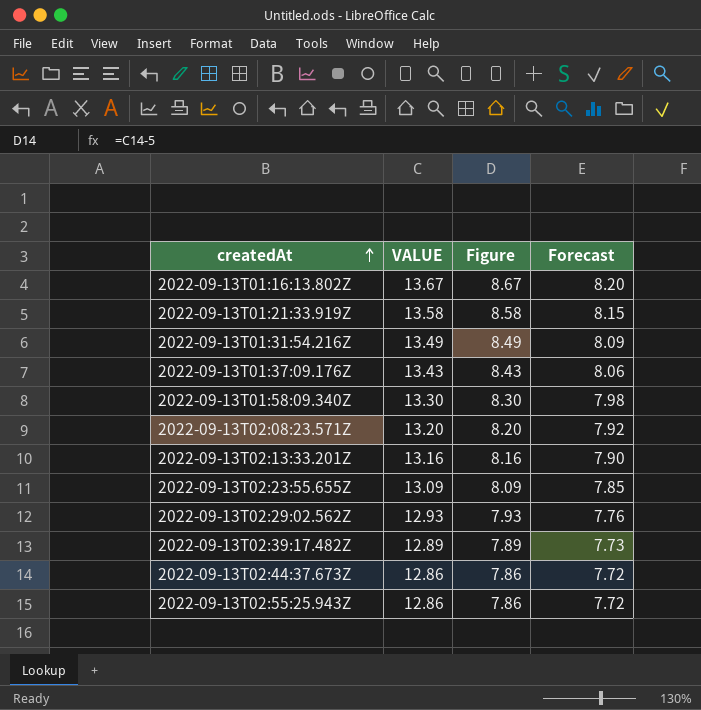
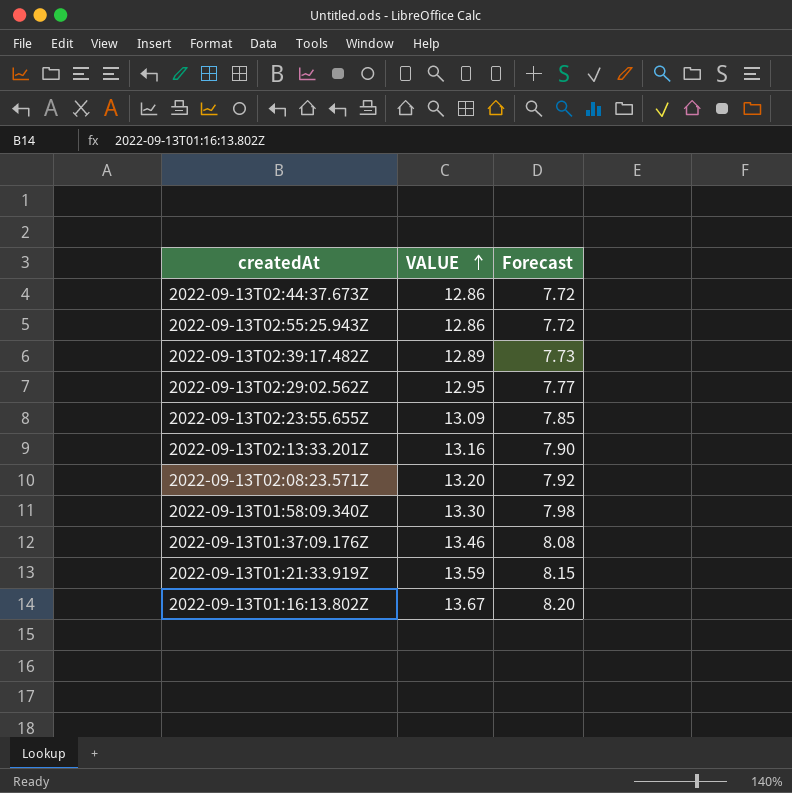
row order: createdAt ascending -> VALUE ascending
column Figure | formula: [VALUE] - 5 -> none
row 2022-09-13T01:31:54.216Z: 13.49 | 8.49 | 8.09 -> none
2022-09-13T02:29:02.562Z | VALUE: 12.93 -> 12.95
2022-09-13T02:29:02.562Z | Forecast: 7.76 -> 7.77
2022-09-13T01:37:09.176Z | VALUE: 13.43 -> 13.46
2022-09-13T01:37:09.176Z | Forecast: 8.06 -> 8.08
2022-09-13T01:21:33.919Z | VALUE: 13.58 -> 13.59

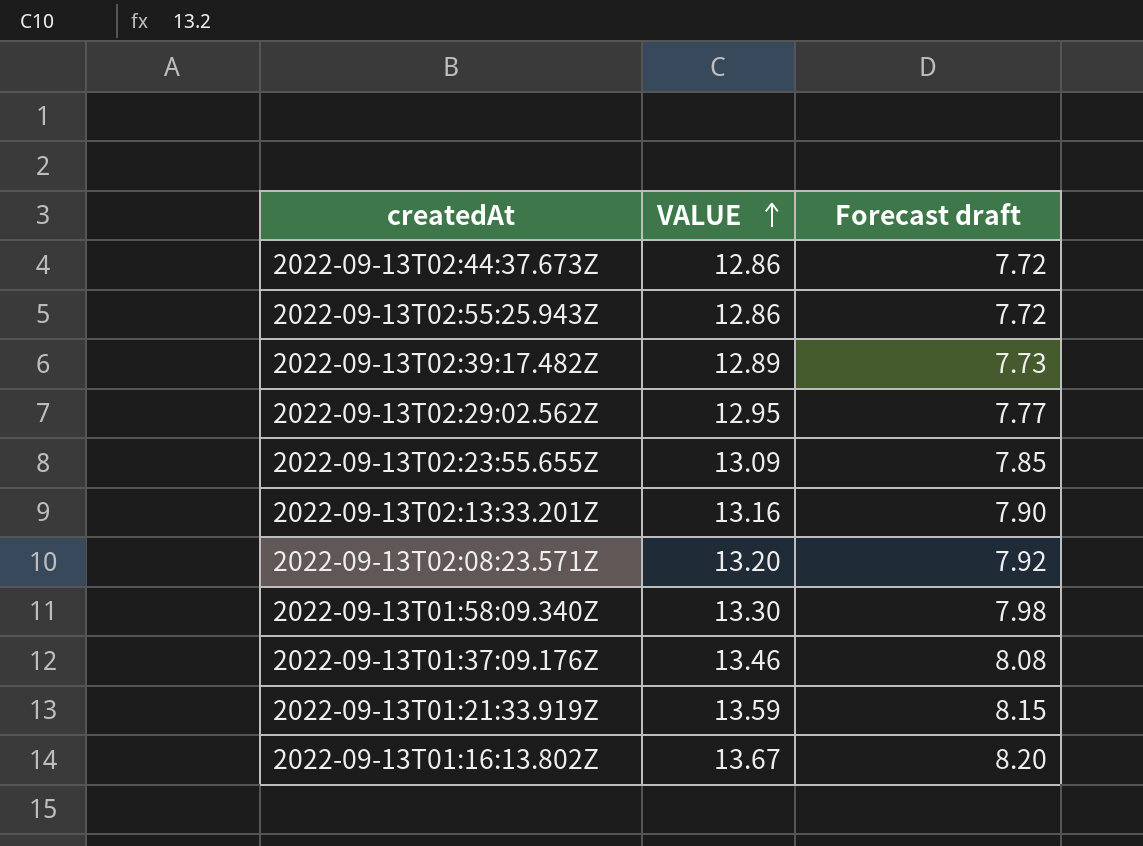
column name: Forecast -> Forecast draft

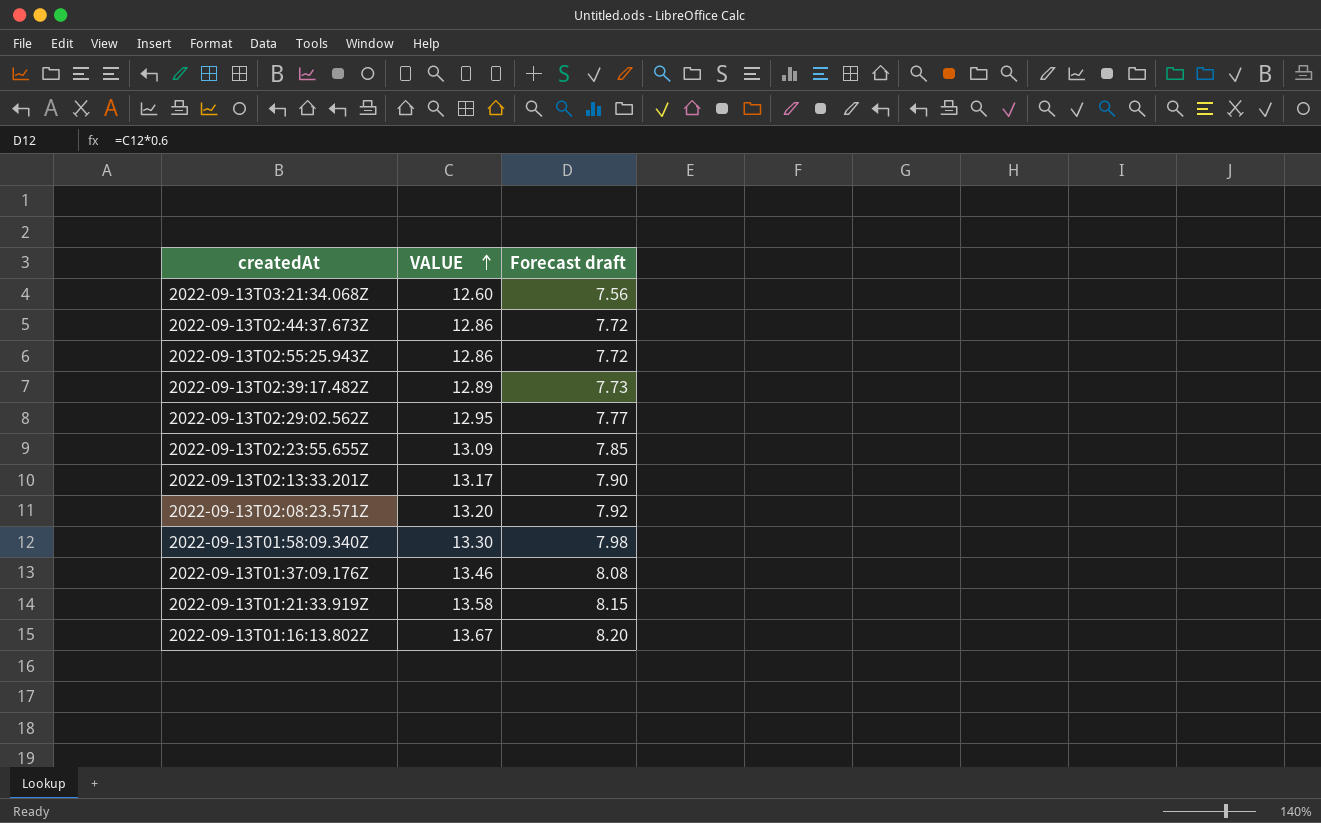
row 2022-09-13T03:21:34.068Z: none -> 12.60 | 7.56
2022-09-13T02:13:33.201Z | VALUE: 13.16 -> 13.17
2022-09-13T01:21:33.919Z | VALUE: 13.59 -> 13.58

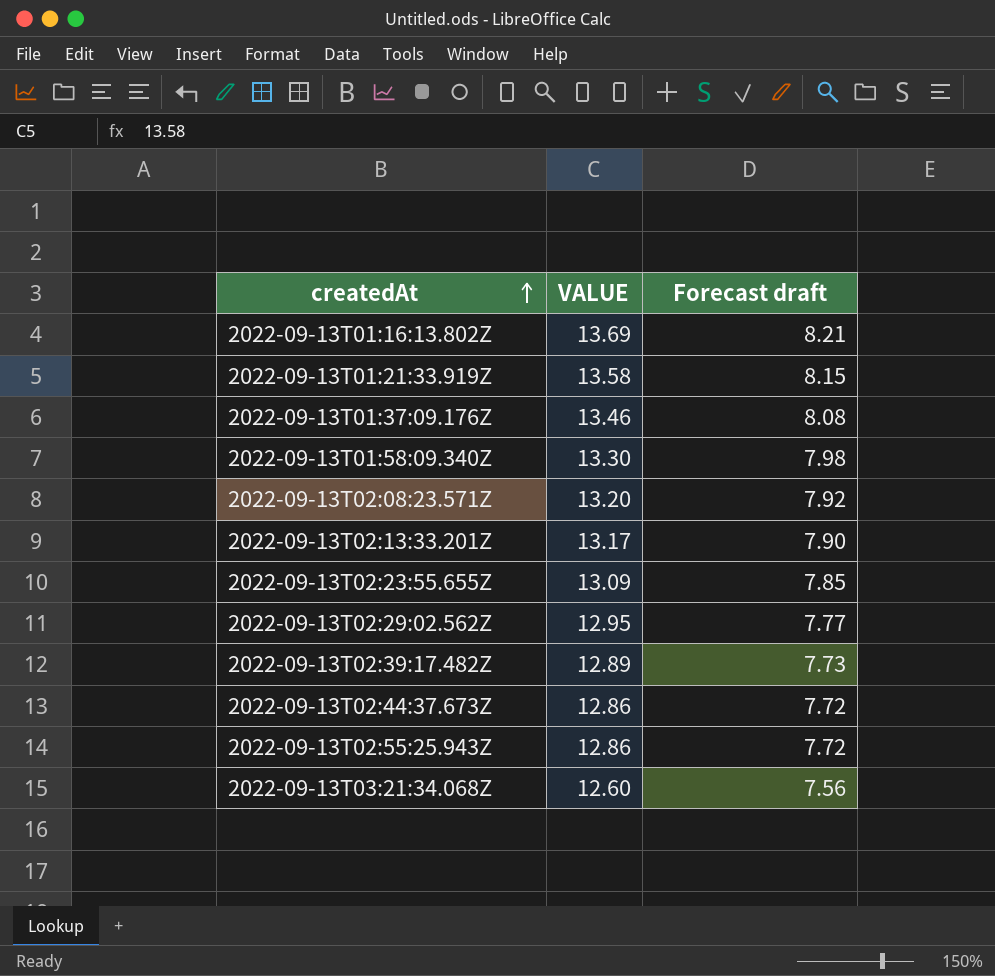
row order: VALUE ascending -> createdAt ascending
2022-09-13T01:16:13.802Z | VALUE: 13.67 -> 13.69
2022-09-13T01:16:13.802Z | Forecast draft: 8.20 -> 8.21

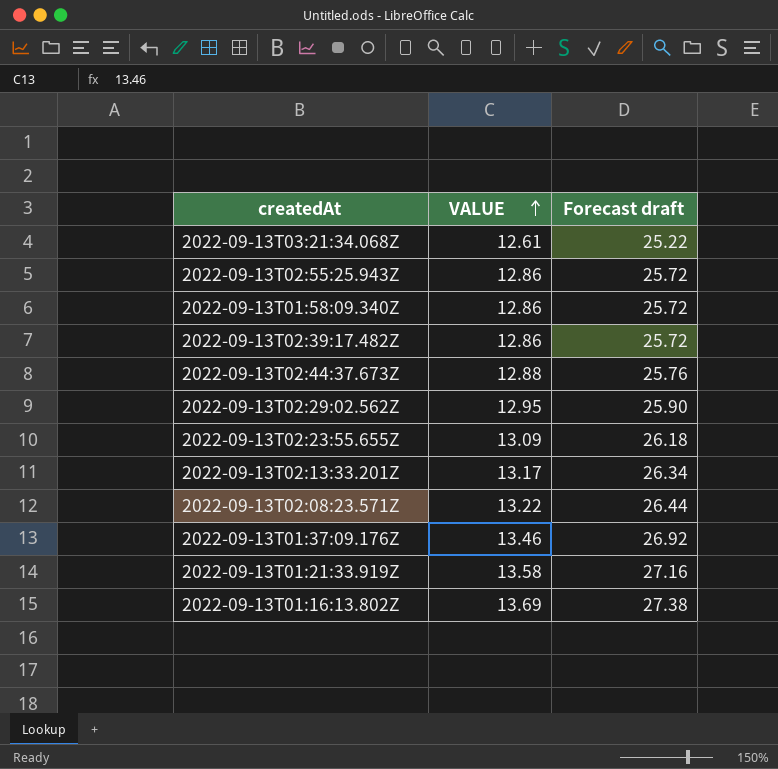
row order: createdAt ascending -> VALUE ascending
column Forecast draft | formula: [VALUE] * 0.6 -> [VALUE] * 2
2022-09-13T03:21:34.068Z | VALUE: 12.60 -> 12.61
2022-09-13T01:58:09.340Z | VALUE: 13.30 -> 12.86
2022-09-13T02:39:17.482Z | VALUE: 12.89 -> 12.86
2022-09-13T02:44:37.673Z | VALUE: 12.86 -> 12.88
2022-09-13T02:08:23.571Z | VALUE: 13.20 -> 13.22

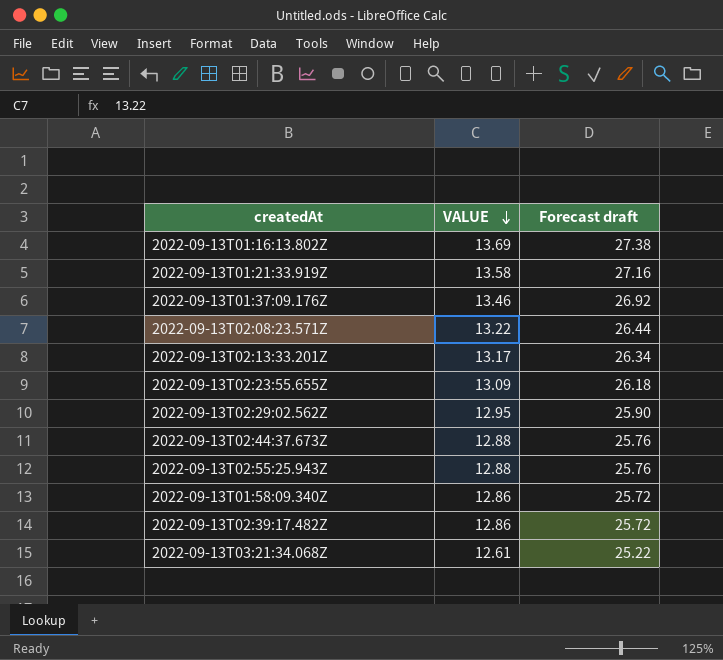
row order: VALUE ascending -> VALUE descending
2022-09-13T02:55:25.943Z | VALUE: 12.86 -> 12.88
2022-09-13T02:55:25.943Z | Forecast draft: 25.72 -> 25.76

